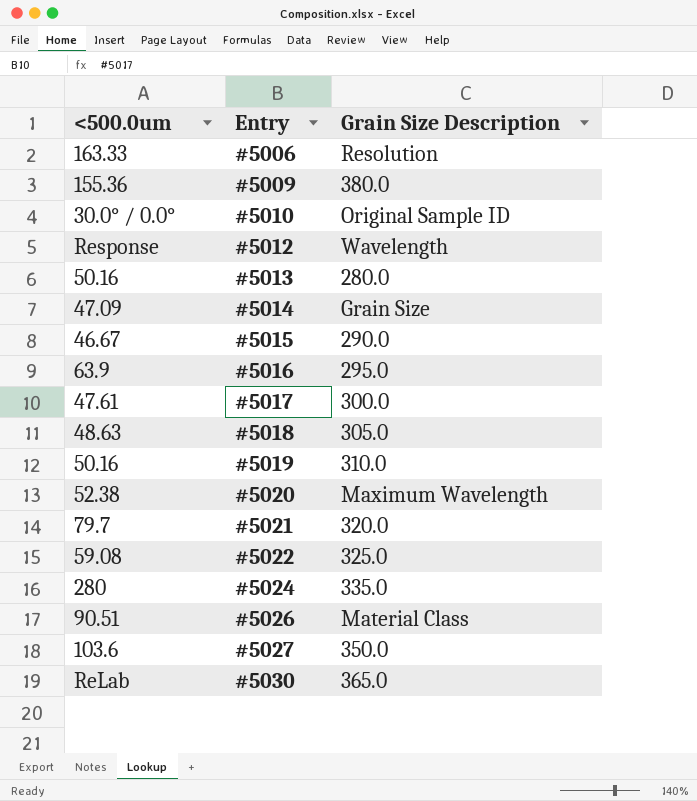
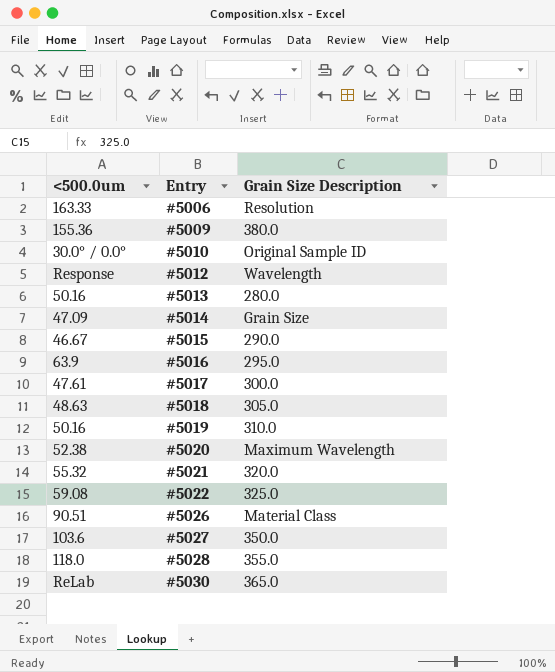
row #5024: 280 | 335.0 -> none
#5021 | <500.0um: 79.7 -> 55.32
row #5028: none -> 118.0 | 355.0

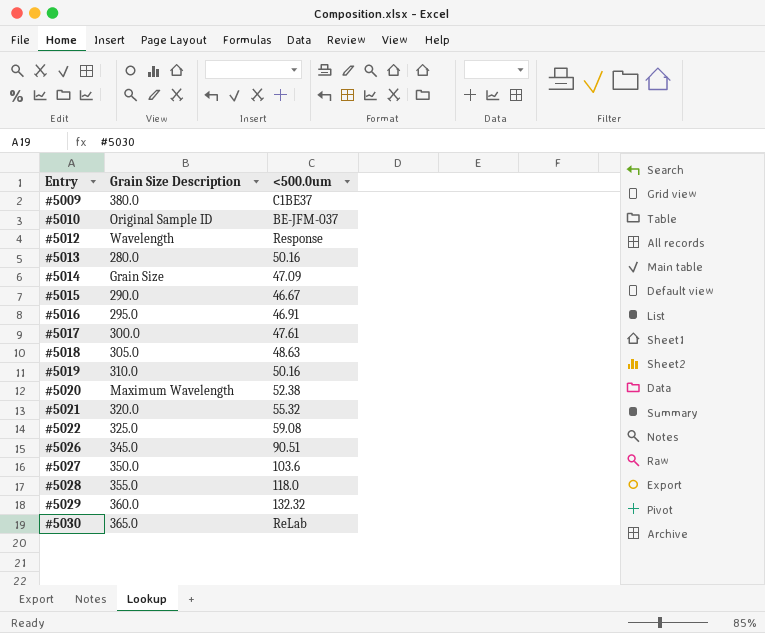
column <500.0um | position: 1 -> 3
row #5006: 163.33 | Resolution -> none
#5009 | <500.0um: 155.36 -> C1BE37
#5010 | <500.0um: 30.0° / 0.0° -> BE-JFM-037
#5016 | <500.0um: 63.9 -> 46.91
#5026 | Grain Size Description: Material Class -> 345.0
row #5029: none -> 360.0 | 132.32

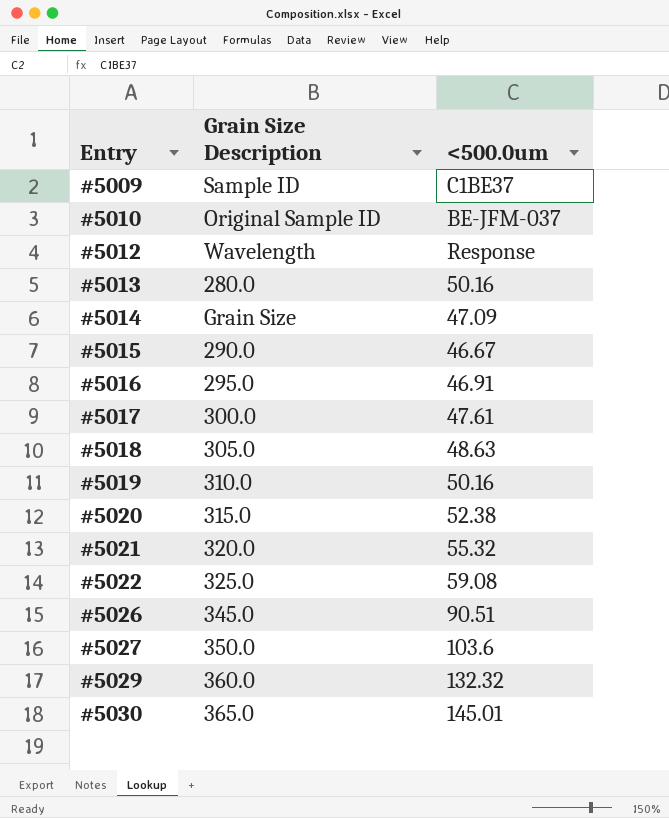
row #5028: 355.0 | 118.0 -> none
#5009 | Grain Size Description: 380.0 -> Sample ID
#5020 | Grain Size Description: Maximum Wavelength -> 315.0
#5030 | <500.0um: ReLab -> 145.01

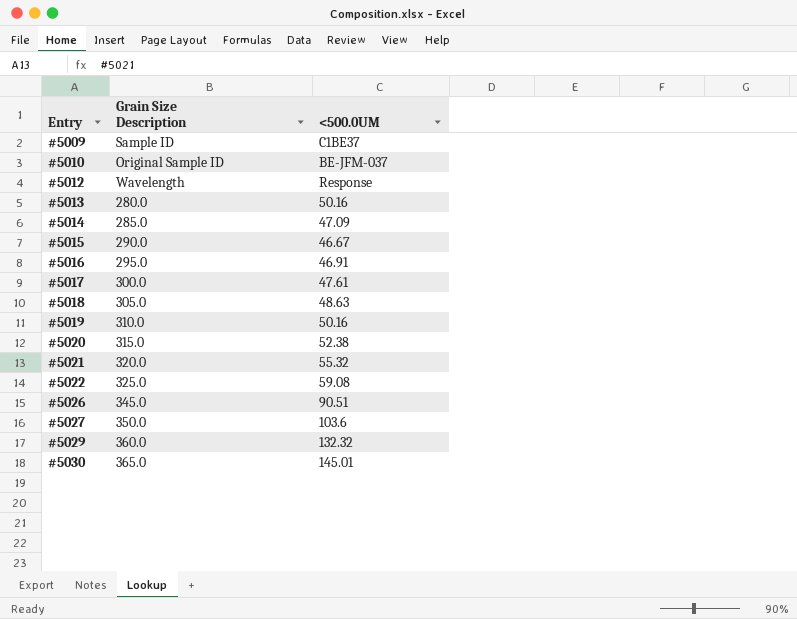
column name: <500.0um -> <500.0UM
#5014 | Grain Size Description: Grain Size -> 285.0

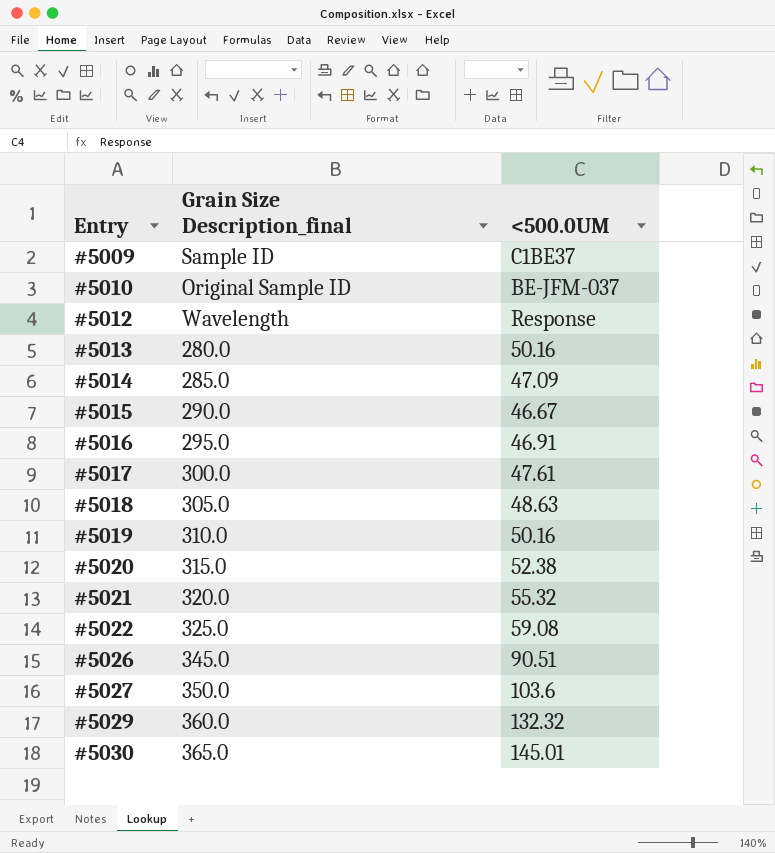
column name: Grain Size Description -> Grain Size Description_final

